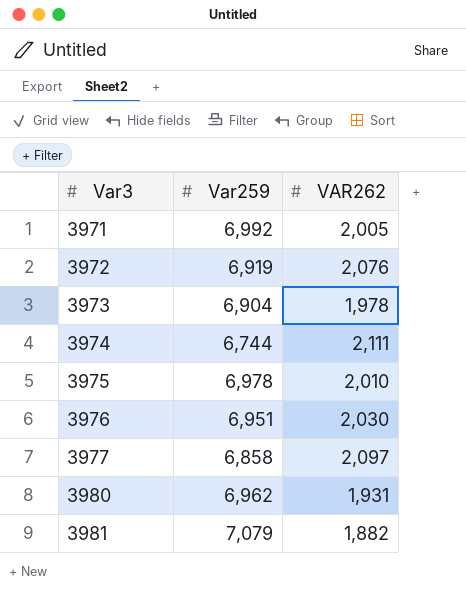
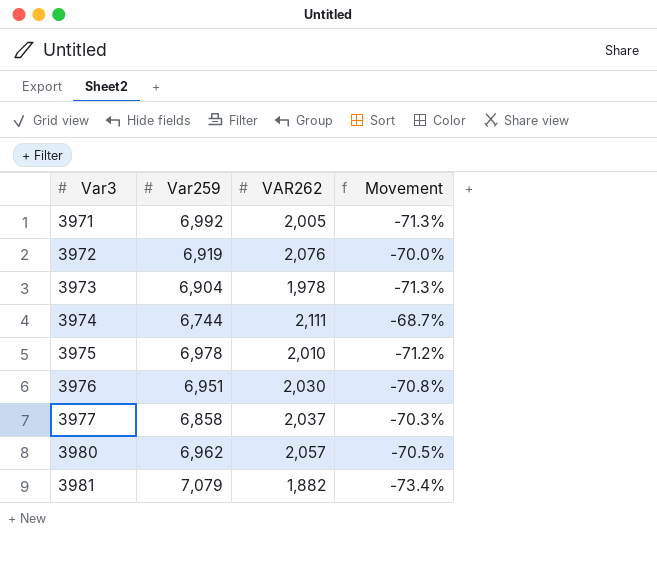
column Movement | formula: none -> ([VAR262] - [Var259]) / [Var259]
3977 | VAR262: 2,097 -> 2,037
3980 | VAR262: 1,931 -> 2,057

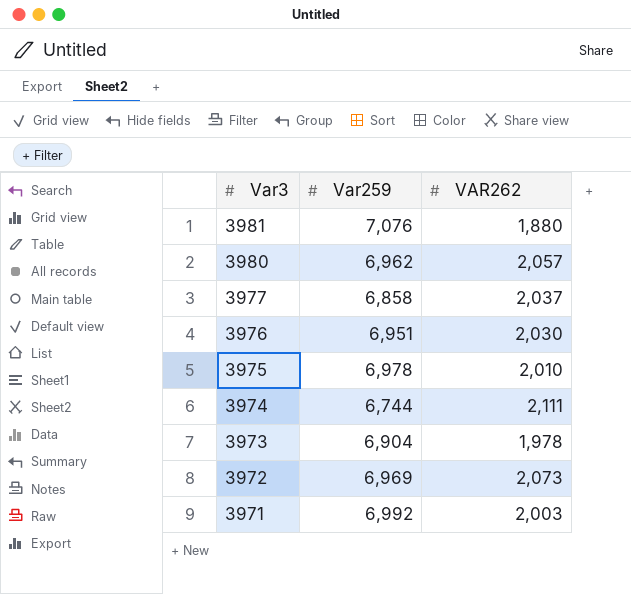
row order: Var3 ascending -> Var3 descending
column Movement | formula: ([VAR262] - [Var259]) / [Var259] -> none
3981 | Var259: 7,079 -> 7,076
3981 | VAR262: 1,882 -> 1,880
3972 | Var259: 6,919 -> 6,969
3972 | VAR262: 2,076 -> 2,073
3971 | VAR262: 2,005 -> 2,003

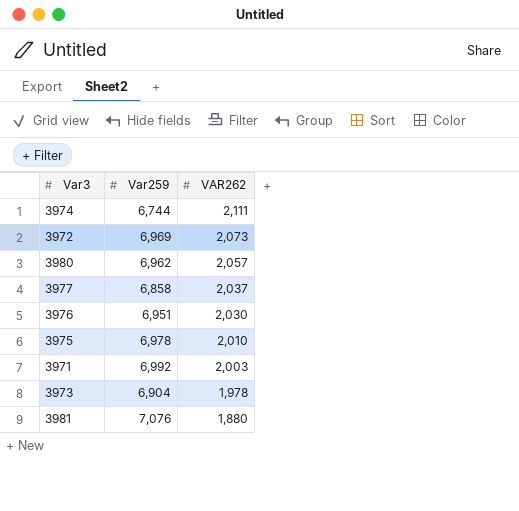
row order: Var3 descending -> VAR262 descending

